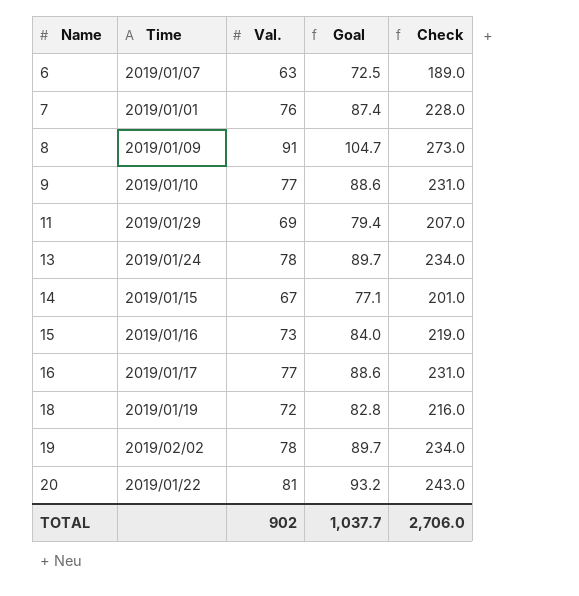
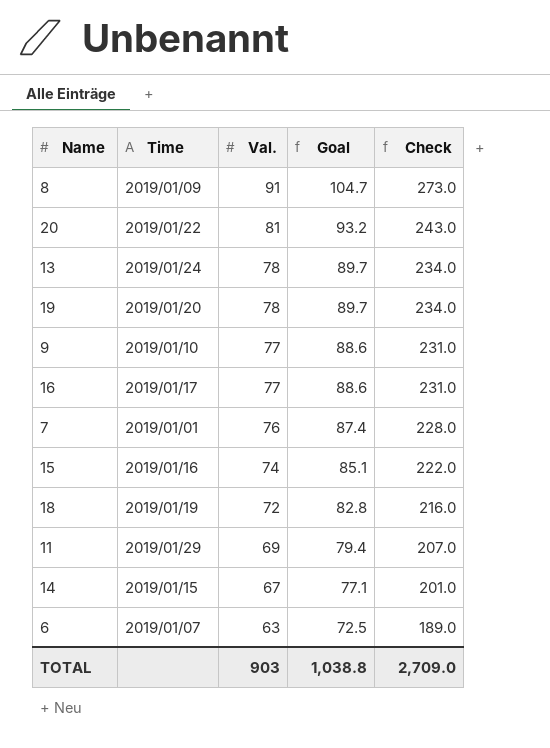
row order: Name ascending -> Val. descending
19 | Time: 2019/02/02 -> 2019/01/20
15 | Val.: 73 -> 74
15 | Goal: 84.0 -> 85.1
15 | Check: 219.0 -> 222.0
TOTAL | Val.: 902 -> 903
TOTAL | Goal: 1,037.7 -> 1,038.8
TOTAL | Check: 2,706.0 -> 2,709.0

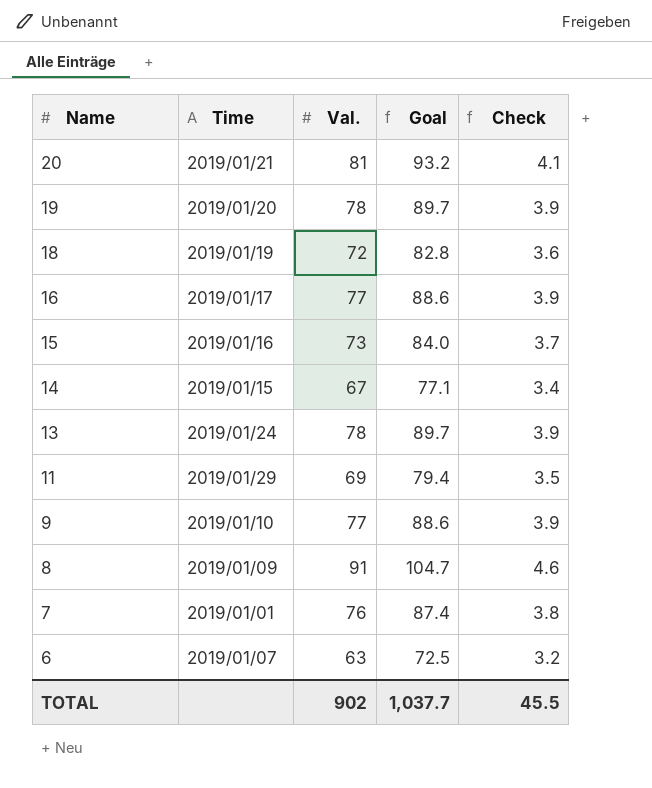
row order: Val. descending -> Name descending
column Check | formula: [Val.] * 3 -> [Val.] * 0.05
20 | Time: 2019/01/22 -> 2019/01/21
15 | Val.: 74 -> 73
15 | Goal: 85.1 -> 84.0
TOTAL | Val.: 903 -> 902
TOTAL | Goal: 1,038.8 -> 1,037.7
TOTAL | Check: 2,709.0 -> 45.5

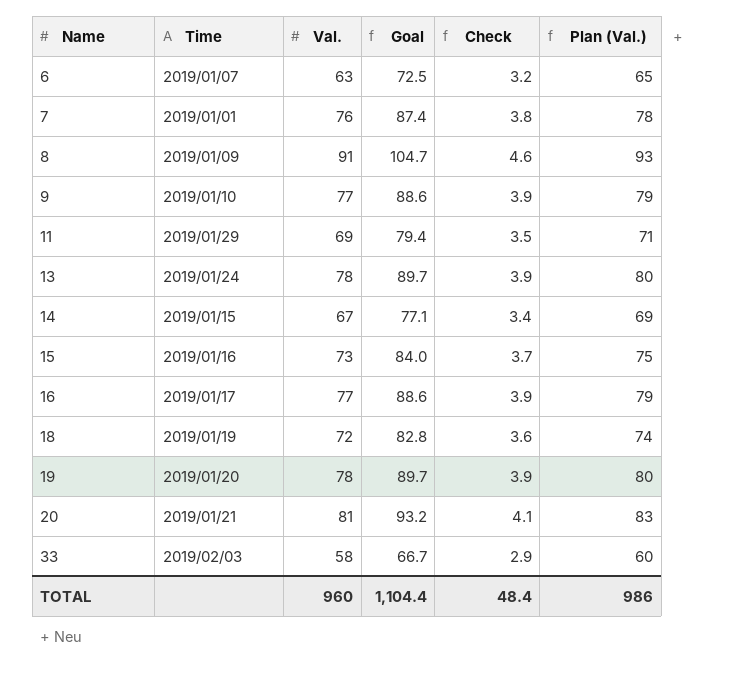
row order: Name descending -> Name ascending
column Plan (Val.) | formula: none -> [Val.] + 2
row 33: none -> 2019/02/03 | 58 | 66.7 | 2.9 | 60
TOTAL | Val.: 902 -> 960
TOTAL | Goal: 1,037.7 -> 1,104.4
TOTAL | Check: 45.5 -> 48.4

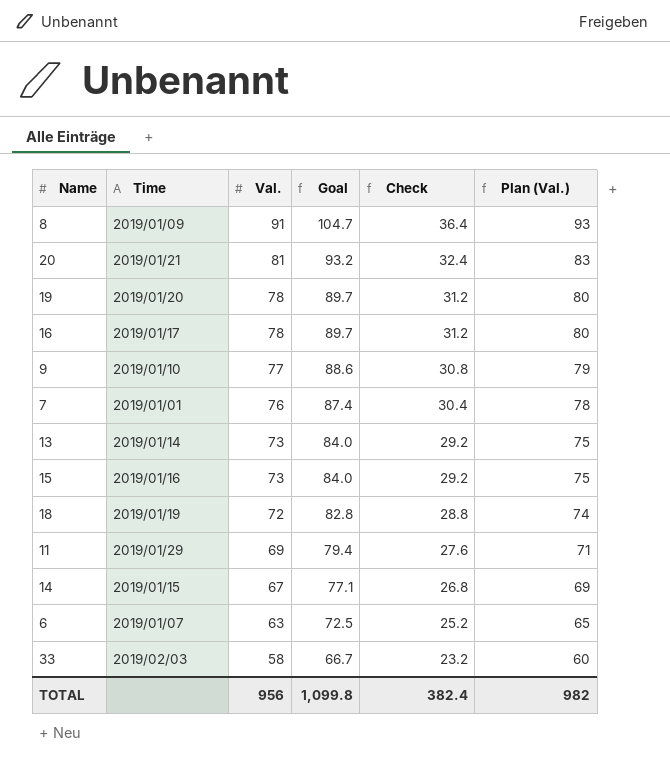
row order: Name ascending -> Val. descending
column Check | formula: [Val.] * 0.05 -> [Val.] * 0.4
16 | Val.: 77 -> 78
16 | Goal: 88.6 -> 89.7
16 | Plan (Val.): 79 -> 80
13 | Time: 2019/01/24 -> 2019/01/14
13 | Val.: 78 -> 73
13 | Goal: 89.7 -> 84.0
13 | Plan (Val.): 80 -> 75
TOTAL | Val.: 960 -> 956
TOTAL | Goal: 1,104.4 -> 1,099.8
TOTAL | Check: 48.4 -> 382.4
TOTAL | Plan (Val.): 986 -> 982

